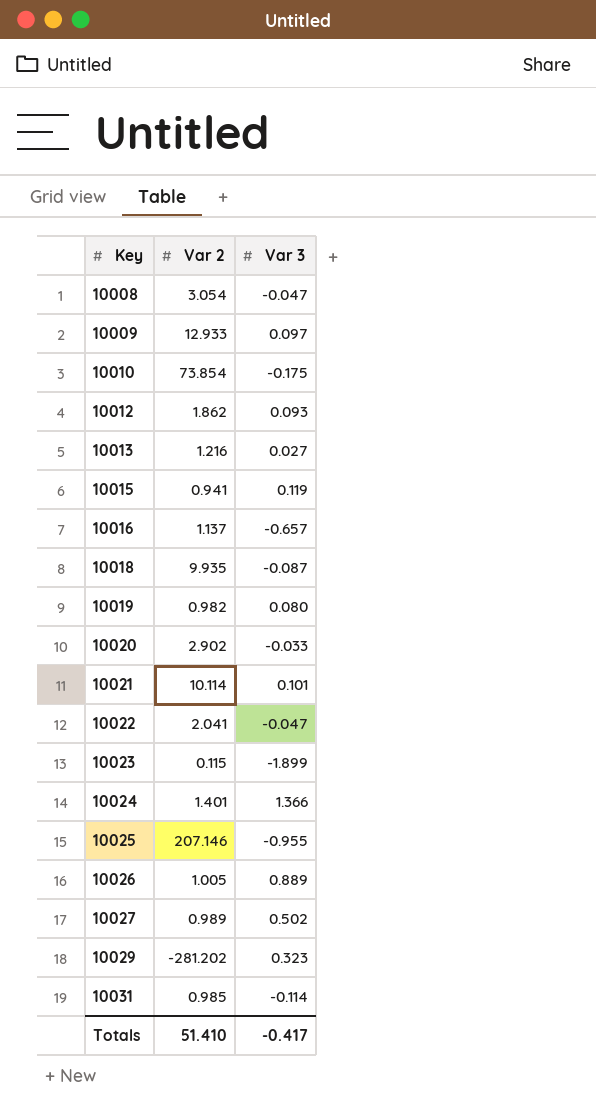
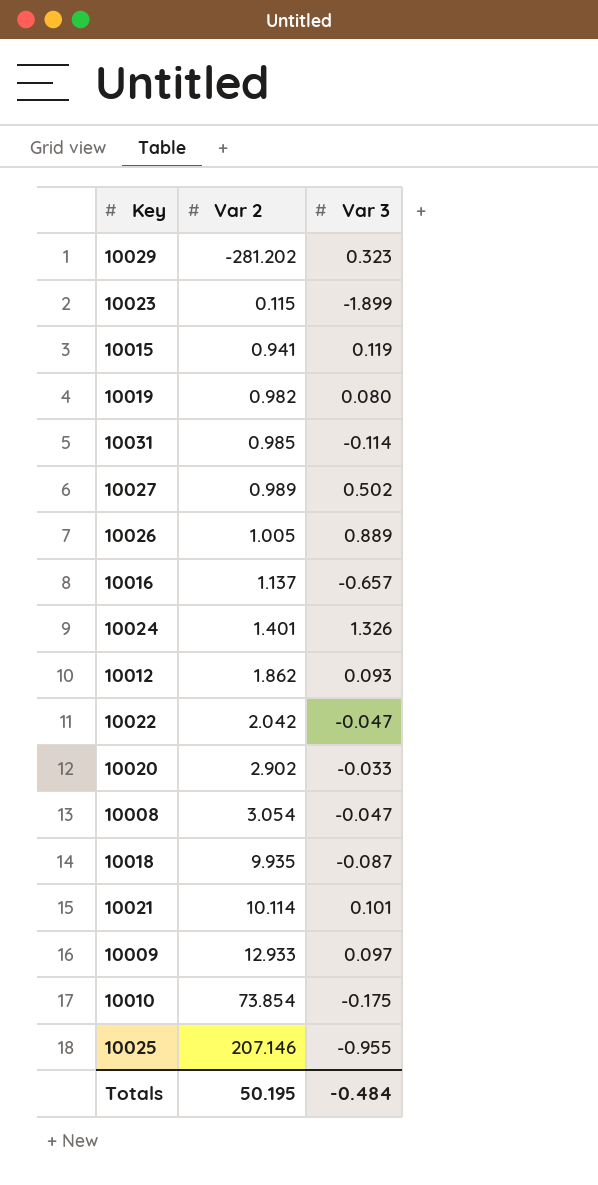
row order: Key ascending -> Var 2 ascending
row 10013: 1.216 | 0.027 -> none
10024 | Var 3: 1.366 -> 1.326
10022 | Var 2: 2.041 -> 2.042
Totals | Var 2: 51.410 -> 50.195
Totals | Var 3: -0.417 -> -0.484

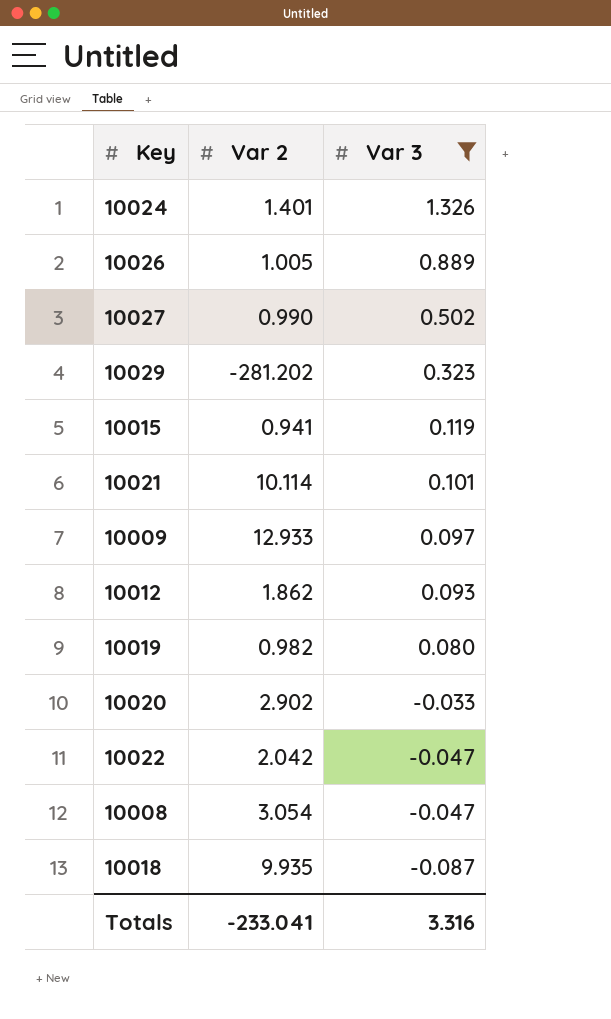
filter: none -> Var 3 >= -0.087
row order: Var 2 ascending -> Var 3 descending
10027 | Var 2: 0.989 -> 0.990
Totals | Var 2: 50.195 -> -233.041
Totals | Var 3: -0.484 -> 3.316

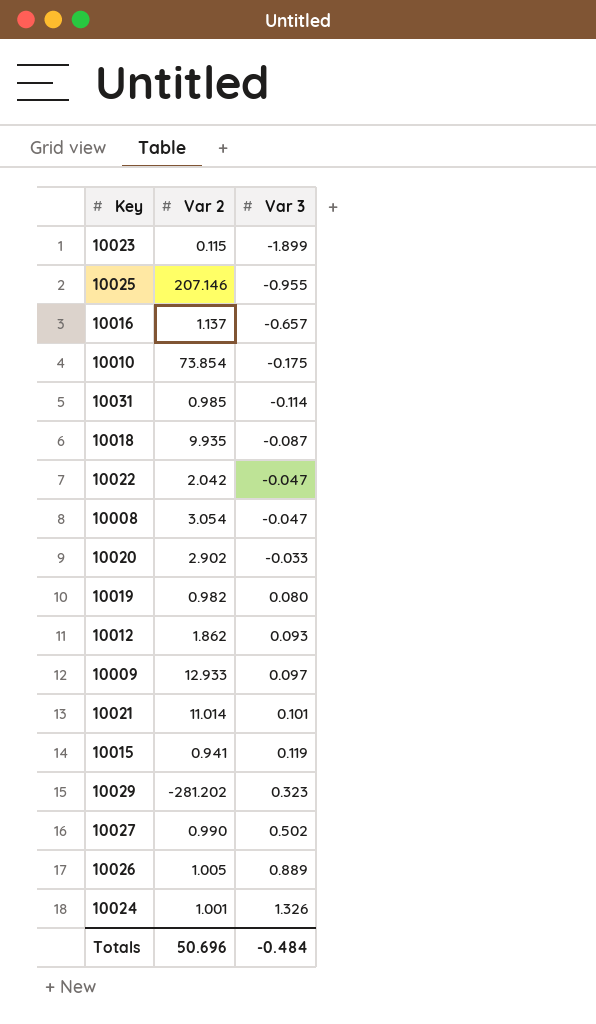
filter: Var 3 >= -0.087 -> none
row order: Var 3 descending -> Var 3 ascending
10021 | Var 2: 10.114 -> 11.014
10024 | Var 2: 1.401 -> 1.001
Totals | Var 2: -233.041 -> 50.696
Totals | Var 3: 3.316 -> -0.484

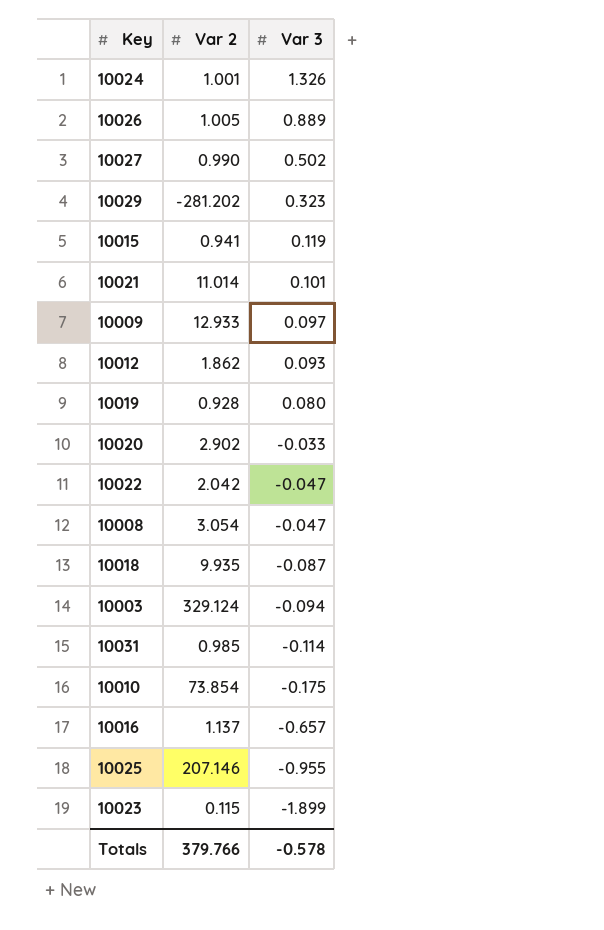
row order: Var 3 ascending -> Var 3 descending
10019 | Var 2: 0.982 -> 0.928
row 10003: none -> 329.124 | -0.094
Totals | Var 2: 50.696 -> 379.766
Totals | Var 3: -0.484 -> -0.578

